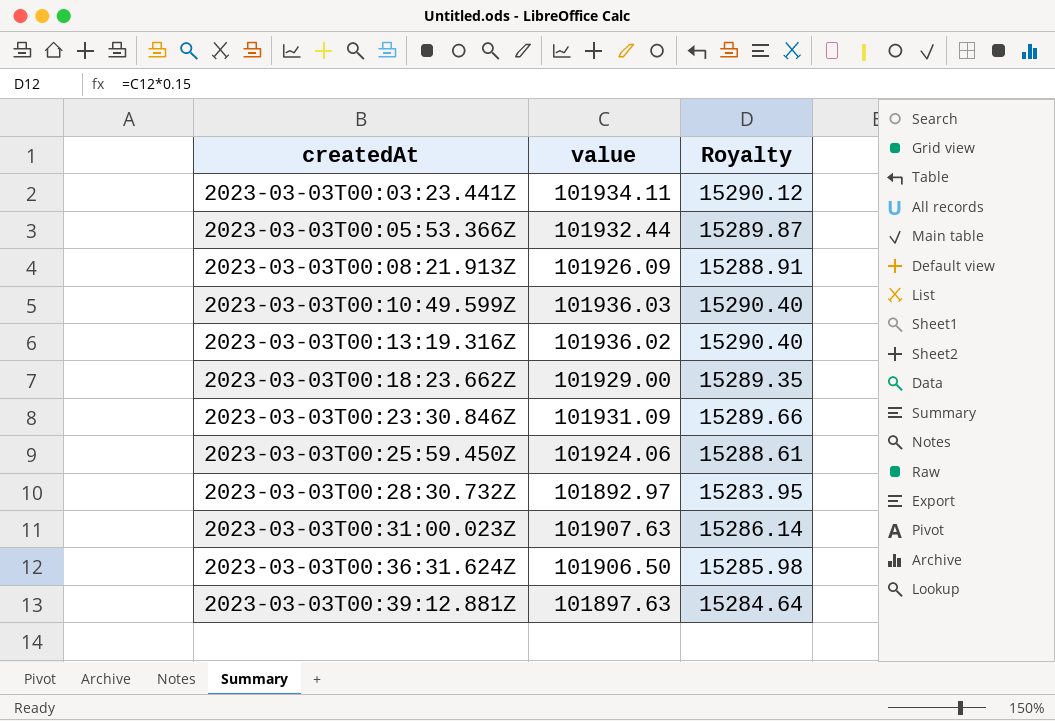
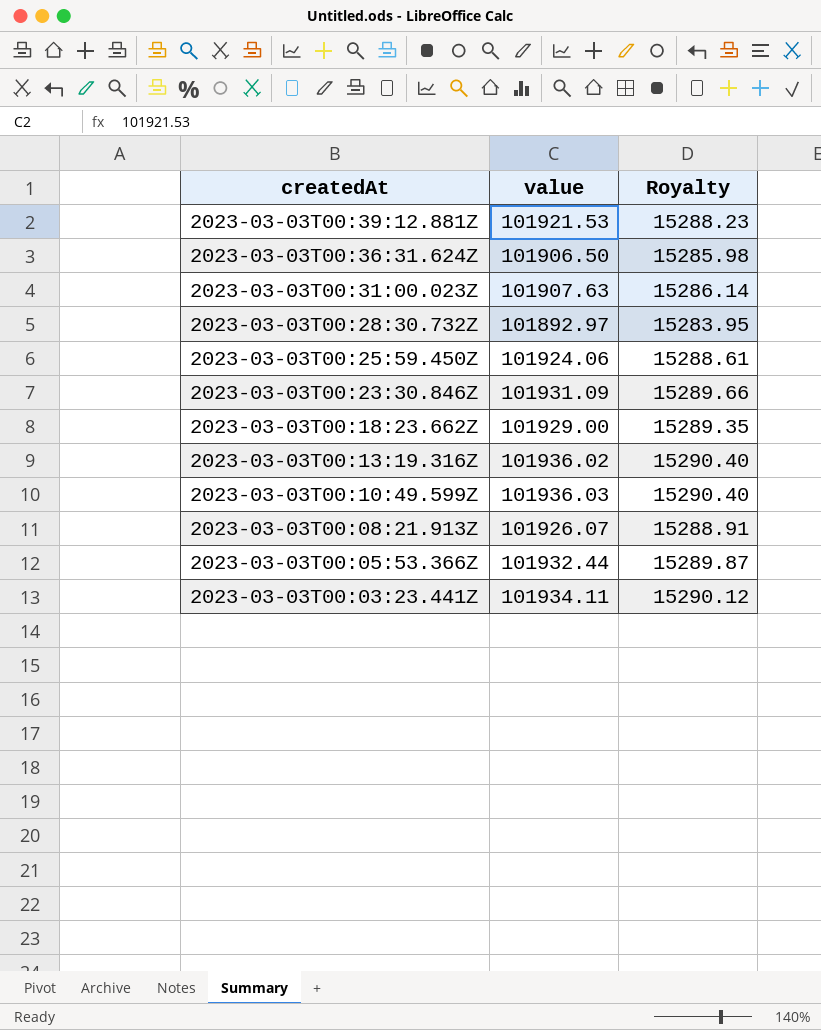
row order: createdAt ascending -> createdAt descending
2023-03-03T00:39:12.881Z | value: 101897.63 -> 101921.53
2023-03-03T00:39:12.881Z | Royalty: 15284.64 -> 15288.23
2023-03-03T00:08:21.913Z | value: 101926.09 -> 101926.07

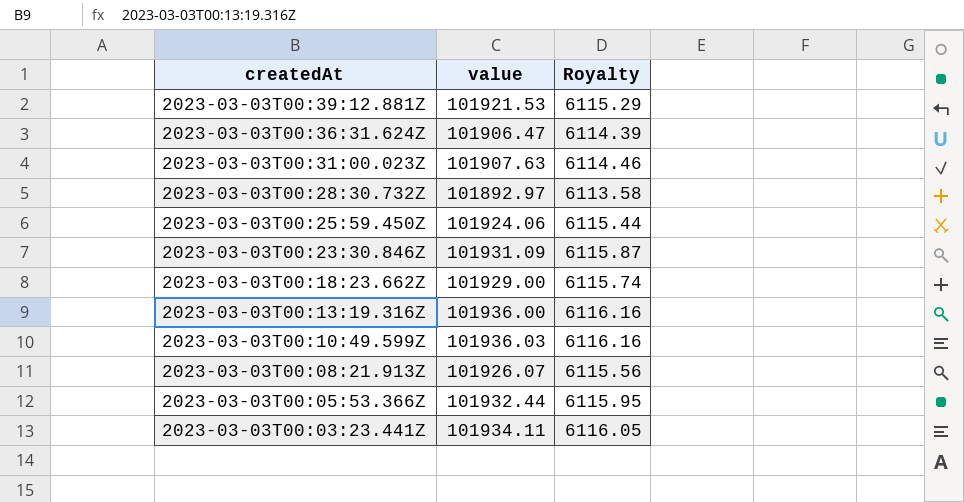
column Royalty | formula: [value] * 0.15 -> [value] * 0.06
2023-03-03T00:36:31.624Z | value: 101906.50 -> 101906.47
2023-03-03T00:13:19.316Z | value: 101936.02 -> 101936.00

